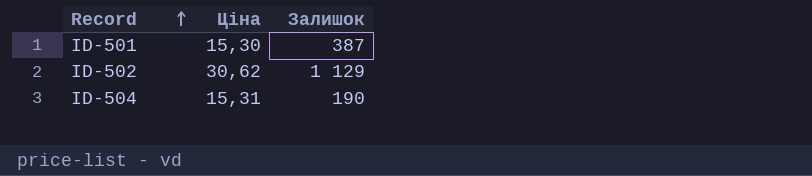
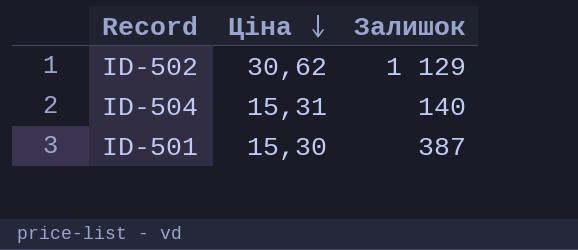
row order: Record ascending -> Ціна descending
ID-504 | Залишок: 190 -> 140

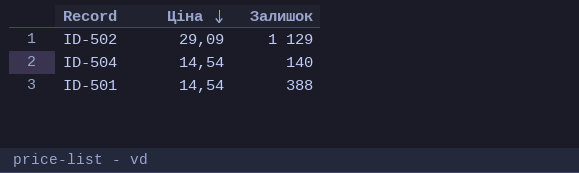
ID-502 | Ціна: 30,62 -> 29,09
ID-504 | Ціна: 15,31 -> 14,54
ID-501 | Ціна: 15,30 -> 14,54
ID-501 | Залишок: 387 -> 388

